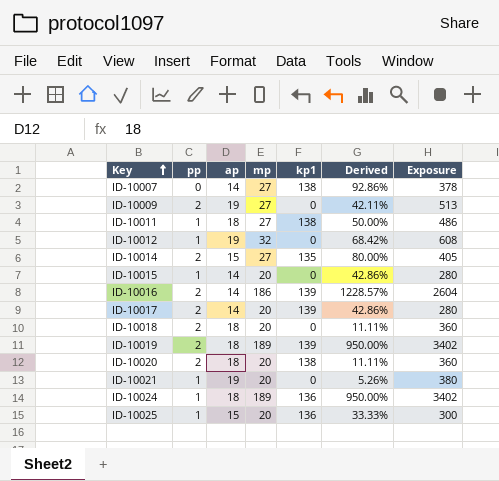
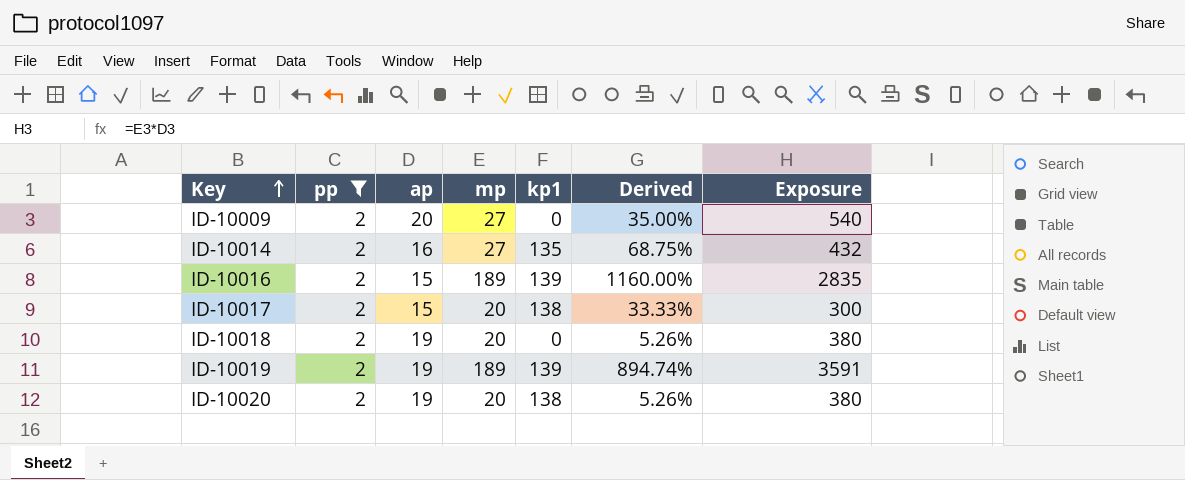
filter: none -> pp = 2
ID-10009 | ap: 19 -> 20
ID-10009 | Derived: 42.11% -> 35.00%
ID-10009 | Exposure: 513 -> 540
ID-10014 | ap: 15 -> 16
ID-10014 | Derived: 80.00% -> 68.75%
ID-10014 | Exposure: 405 -> 432
ID-10016 | ap: 14 -> 15
ID-10016 | mp: 186 -> 189
ID-10016 | Derived: 1228.57% -> 1160.00%
ID-10016 | Exposure: 2604 -> 2835
ID-10017 | ap: 14 -> 15
ID-10017 | kp1: 139 -> 138
ID-10017 | Derived: 42.86% -> 33.33%
ID-10017 | Exposure: 280 -> 300
ID-10018 | ap: 18 -> 19
ID-10018 | Derived: 11.11% -> 5.26%
ID-10018 | Exposure: 360 -> 380
ID-10019 | ap: 18 -> 19
ID-10019 | Derived: 950.00% -> 894.74%
ID-10019 | Exposure: 3402 -> 3591
ID-10020 | ap: 18 -> 19
ID-10020 | Derived: 11.11% -> 5.26%
ID-10020 | Exposure: 360 -> 380

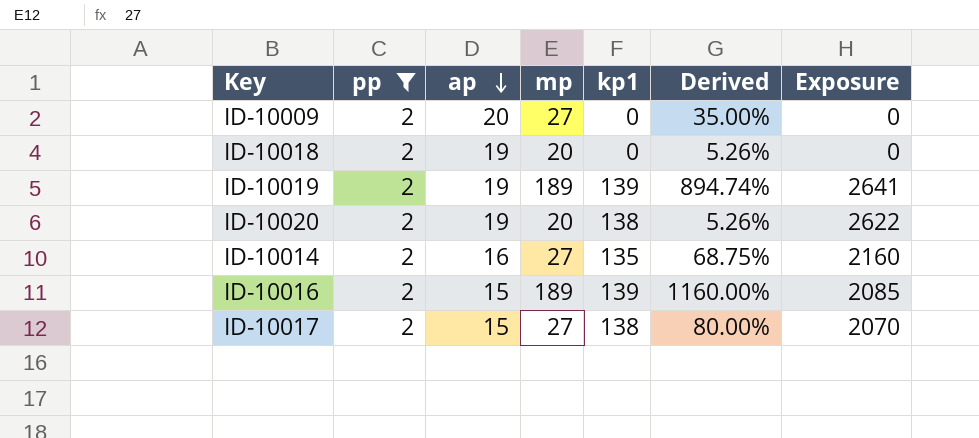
row order: Key ascending -> ap descending
column Exposure | formula: [ap] * [mp] -> [ap] * [kp1]
ID-10017 | mp: 20 -> 27
ID-10017 | Derived: 33.33% -> 80.00%

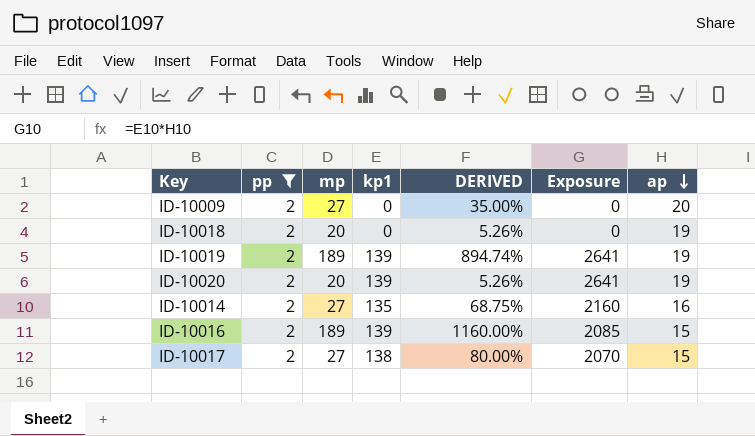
column name: Derived -> DERIVED
column ap | position: 3 -> 7
ID-10020 | kp1: 138 -> 139
ID-10020 | Exposure: 2622 -> 2641

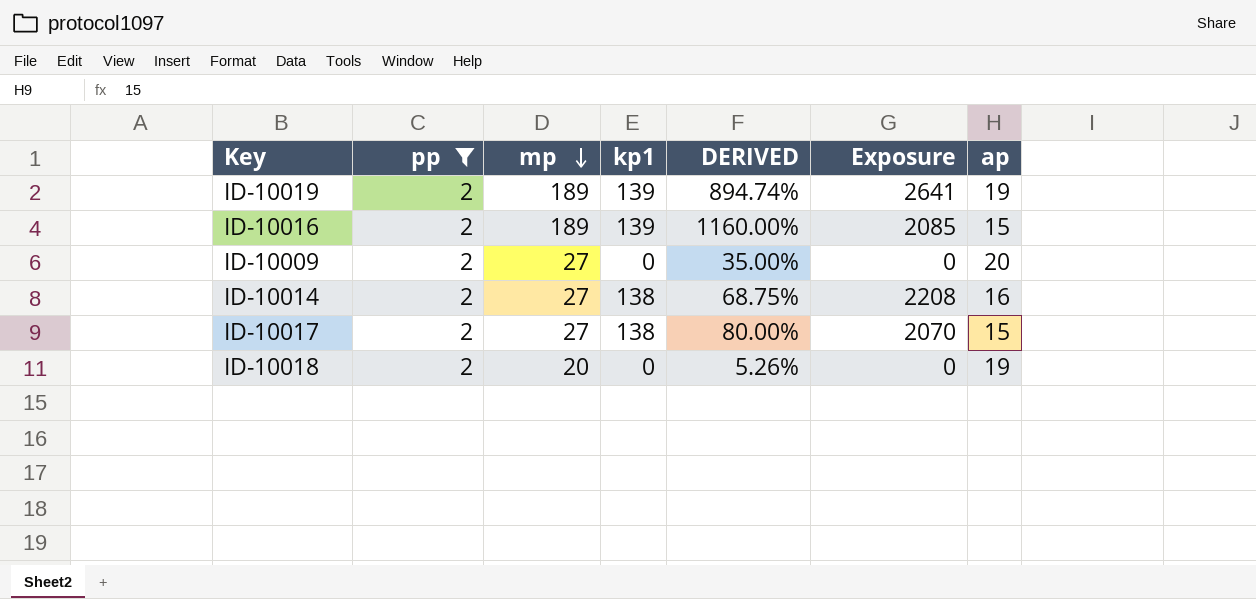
row order: ap descending -> mp descending
row ID-10020: 2 | 20 | 139 | 5.26% | 2641 | 19 -> none
ID-10014 | kp1: 135 -> 138
ID-10014 | Exposure: 2160 -> 2208

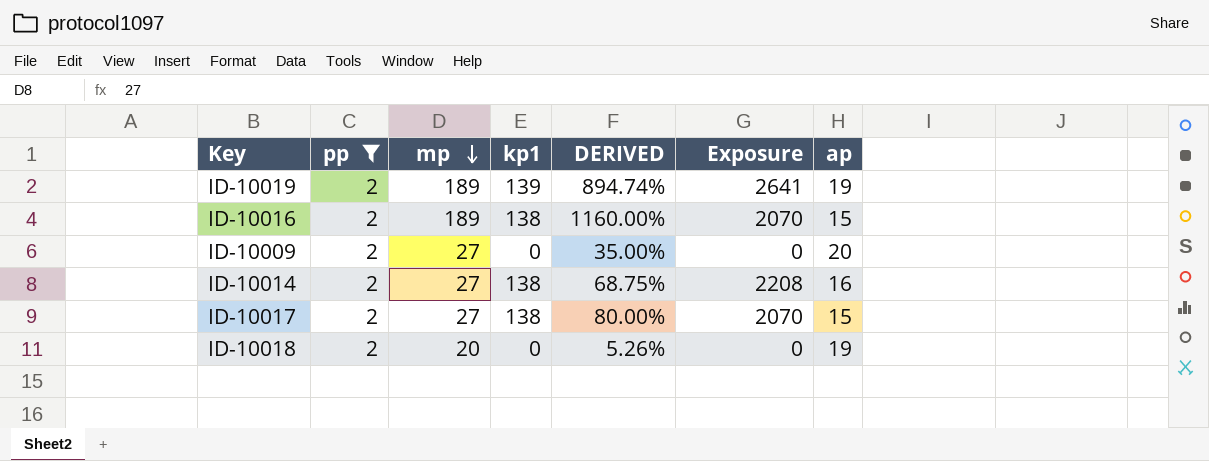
ID-10016 | kp1: 139 -> 138
ID-10016 | Exposure: 2085 -> 2070

